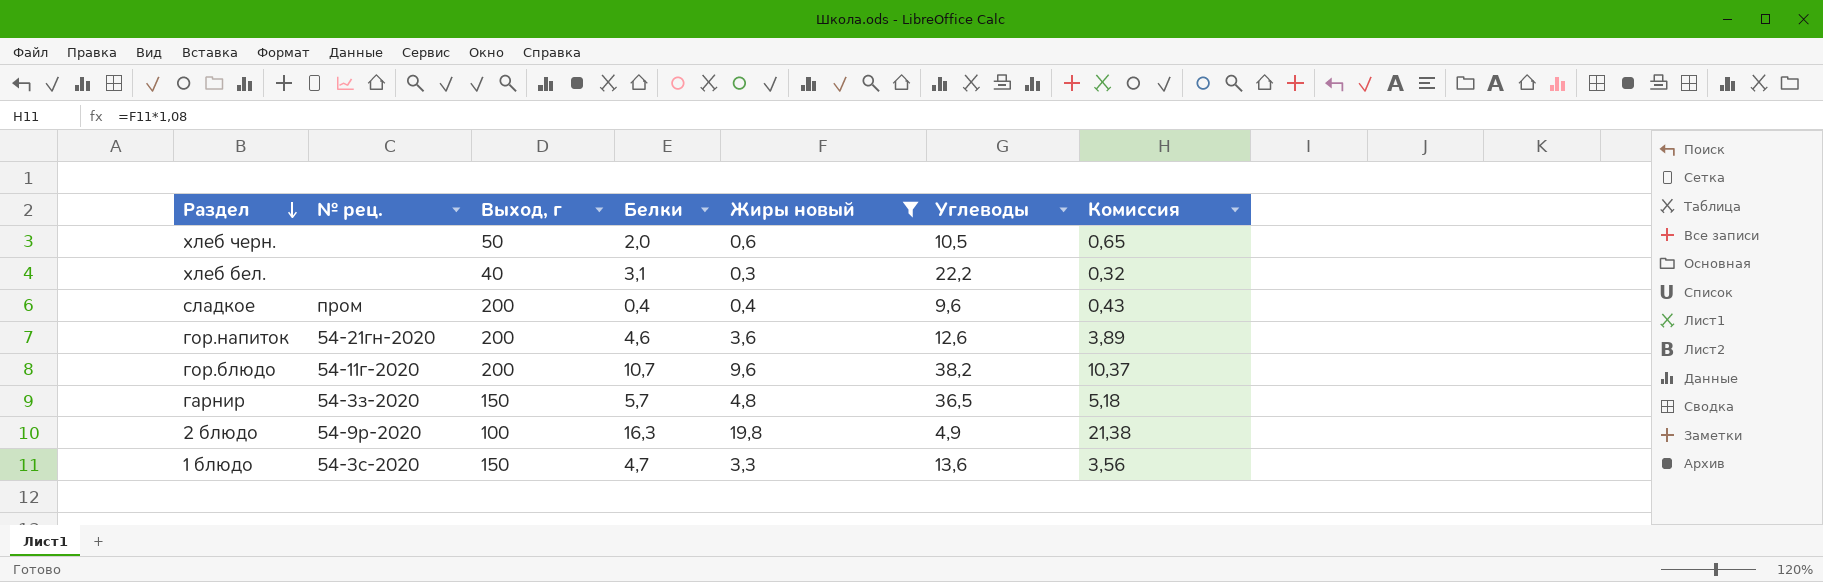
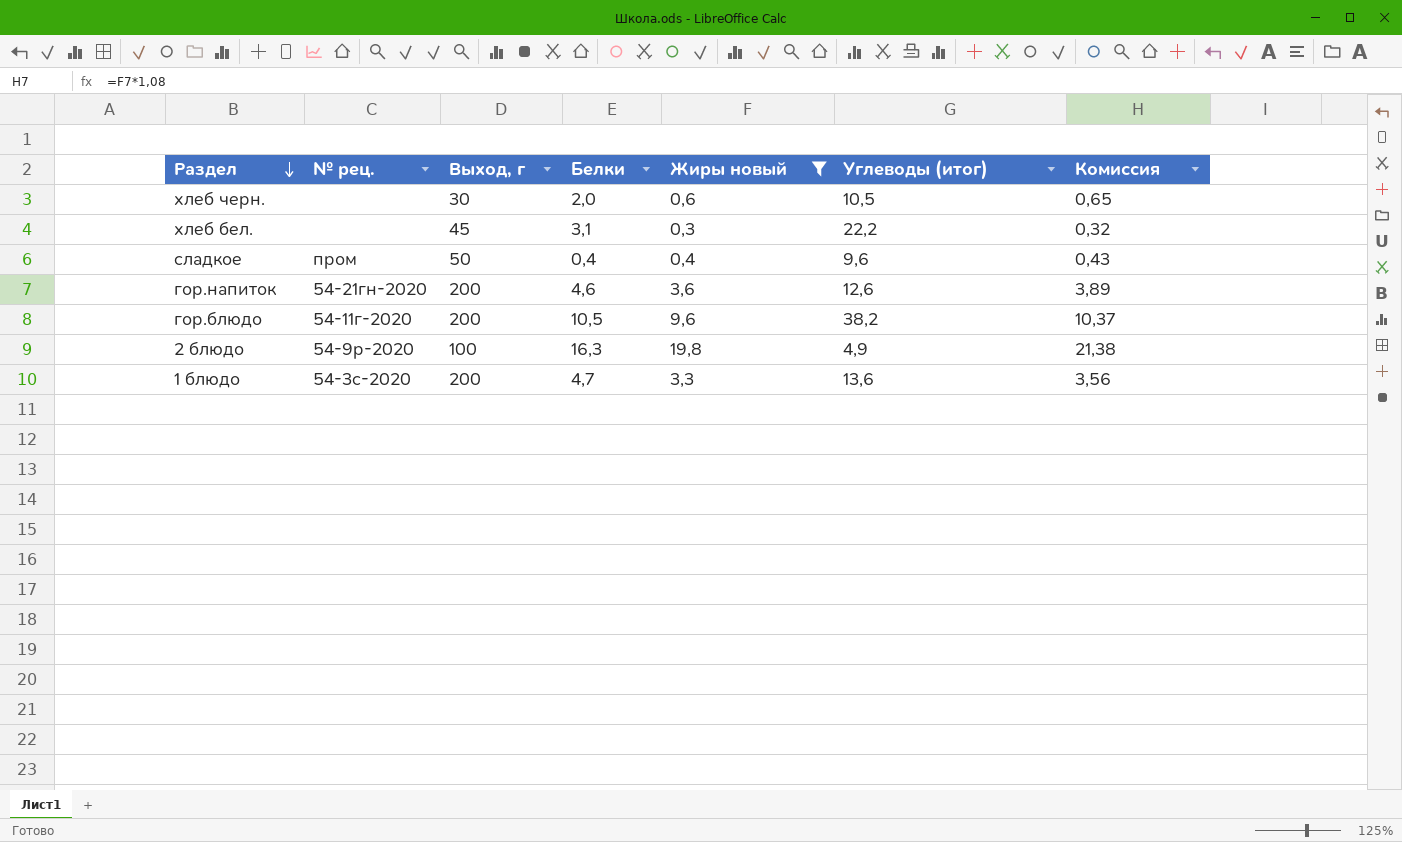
column name: Углеводы -> Углеводы (итог)
row гарнир: 54-3з-2020 | 150 | 5,7 | 4,8 | 36,5 | 5,18 -> none
хлеб черн. | Выход, г: 50 -> 30
хлеб бел. | Выход, г: 40 -> 45
сладкое | Выход, г: 200 -> 50
гор.блюдо | Белки: 10,7 -> 10,5
1 блюдо | Выход, г: 150 -> 200

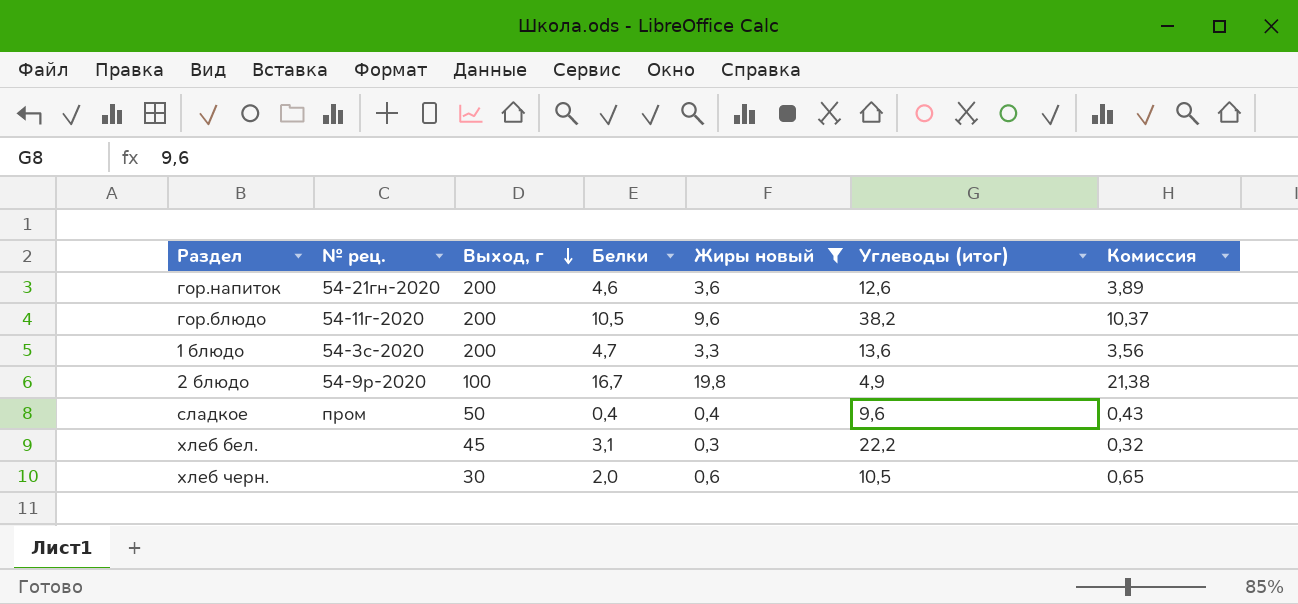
row order: Раздел descending -> Выход, г descending
2 блюдо | Белки: 16,3 -> 16,7

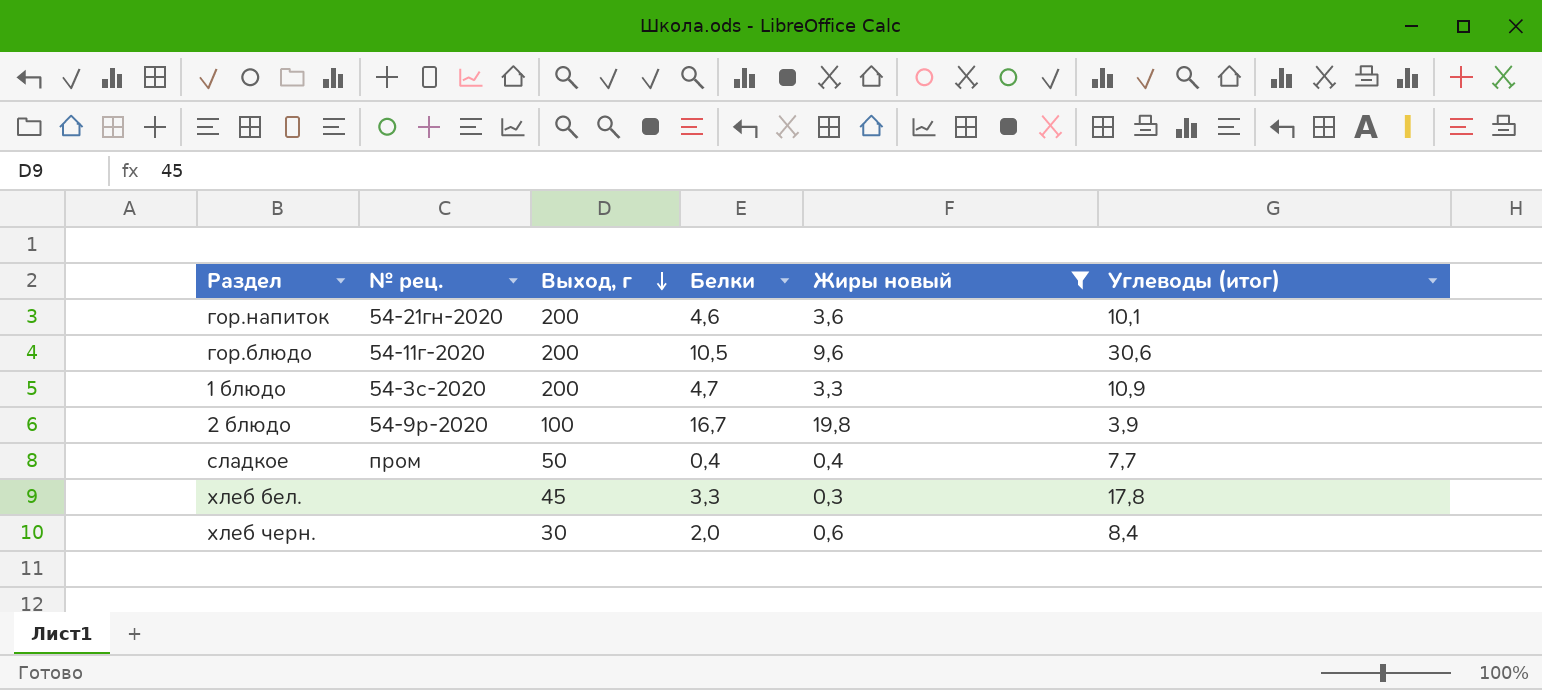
column Комиссия | formula: [Жиры новый] * 1,08 -> none
гор.напиток | Углеводы (итог): 12,6 -> 10,1
гор.блюдо | Углеводы (итог): 38,2 -> 30,6
1 блюдо | Углеводы (итог): 13,6 -> 10,9
2 блюдо | Углеводы (итог): 4,9 -> 3,9
сладкое | Углеводы (итог): 9,6 -> 7,7
хлеб бел. | Белки: 3,1 -> 3,3
хлеб бел. | Углеводы (итог): 22,2 -> 17,8
хлеб черн. | Углеводы (итог): 10,5 -> 8,4

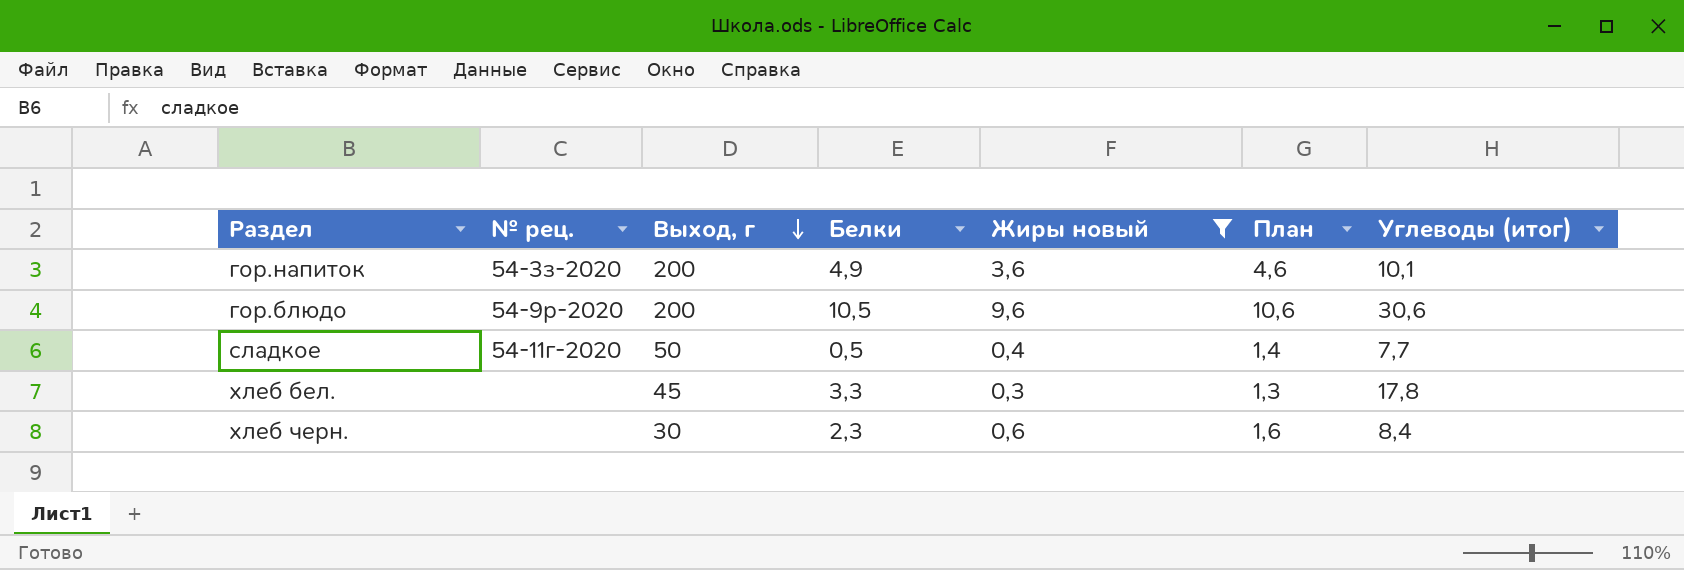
column План | formula: none -> [Жиры новый] + 1
row 1 блюдо: 54-3с-2020 | 200 | 4,7 | 3,3 | 10,9 -> none
row 2 блюдо: 54-9р-2020 | 100 | 16,7 | 19,8 | 3,9 -> none
гор.напиток | № рец.: 54-21гн-2020 -> 54-3з-2020
гор.напиток | Белки: 4,6 -> 4,9
гор.блюдо | № рец.: 54-11г-2020 -> 54-9р-2020
сладкое | № рец.: пром -> 54-11г-2020
сладкое | Белки: 0,4 -> 0,5
хлеб черн. | Белки: 2,0 -> 2,3

